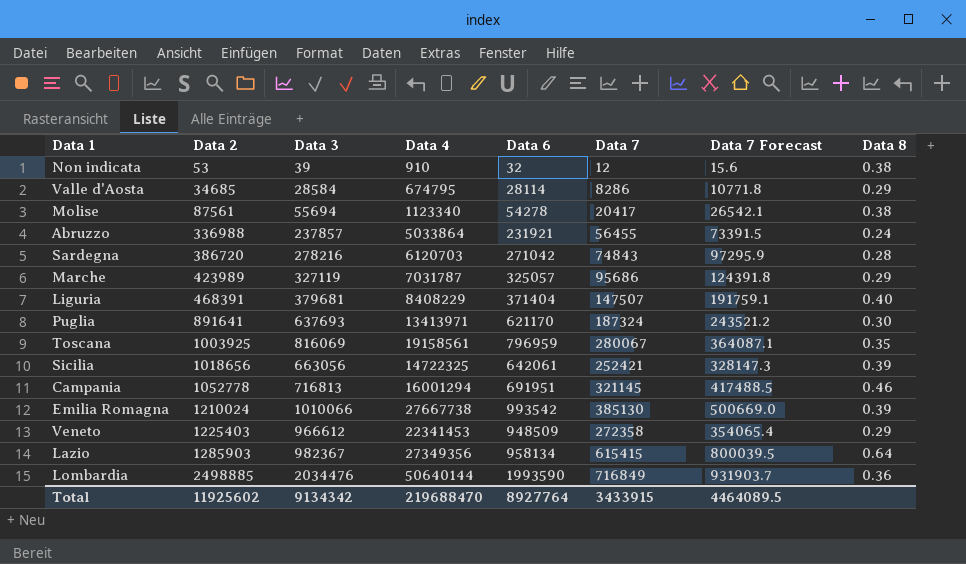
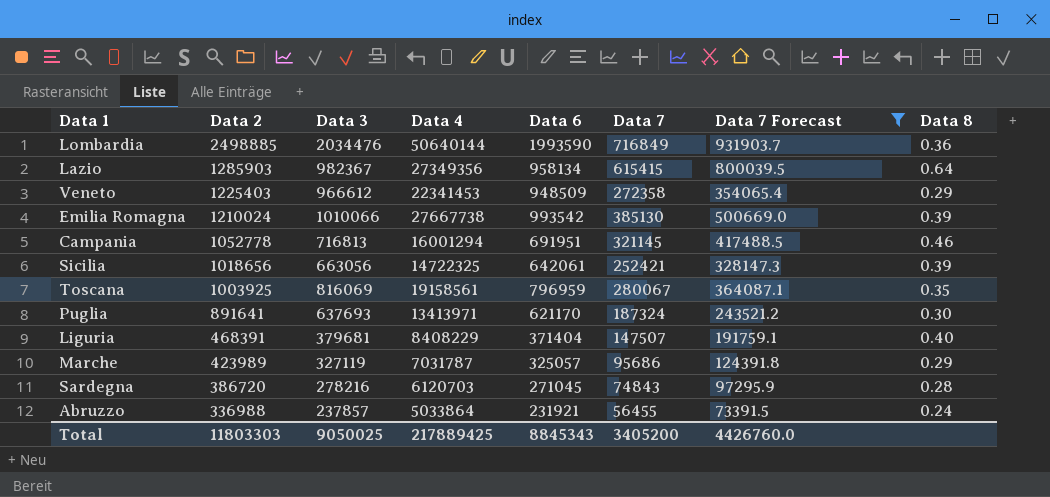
filter: none -> Data 7 Forecast >= 73391.5
row order: Data 2 ascending -> Data 2 descending
Sardegna | Data 6: 271042 -> 271045
Total | Data 2: 11925602 -> 11803303
Total | Data 3: 9134342 -> 9050025
Total | Data 4: 219688470 -> 217889425
Total | Data 6: 8927764 -> 8845343
Total | Data 7: 3433915 -> 3405200
Total | Data 7 Forecast: 4464089.5 -> 4426760.0

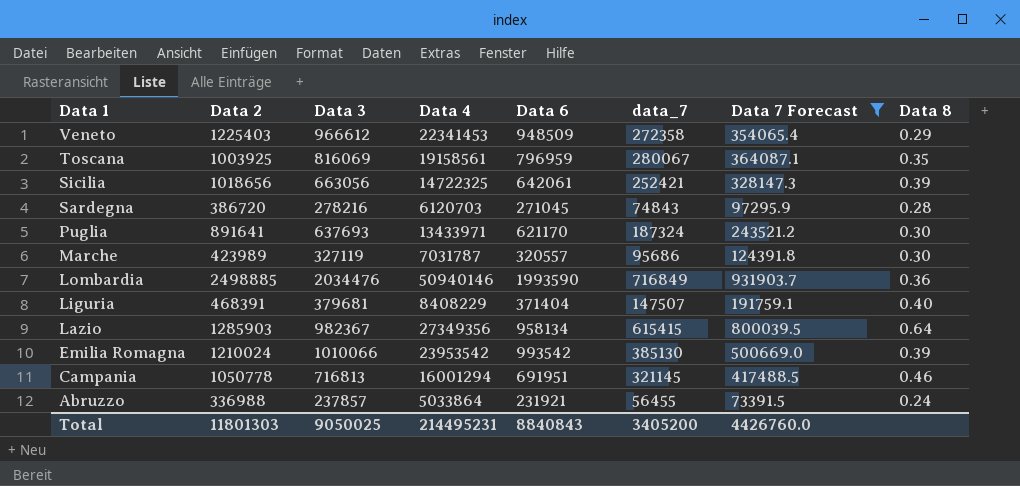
row order: Data 2 descending -> Data 1 descending
column name: Data 7 -> data_7
Puglia | Data 4: 13413971 -> 13433971
Marche | Data 6: 325057 -> 320557
Marche | Data 8: 0.29 -> 0.30
Lombardia | Data 4: 50640144 -> 50940146
Emilia Romagna | Data 4: 27667738 -> 23953542
Campania | Data 2: 1052778 -> 1050778
Total | Data 2: 11803303 -> 11801303
Total | Data 4: 217889425 -> 214495231
Total | Data 6: 8845343 -> 8840843

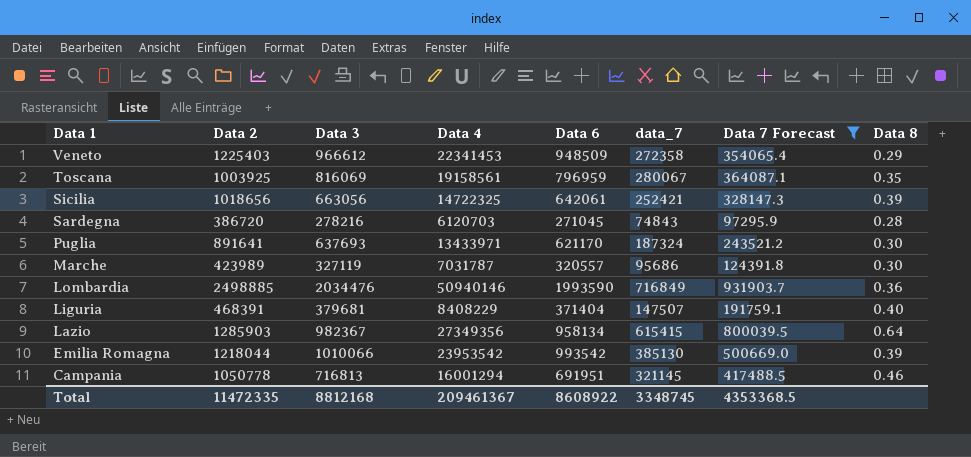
row Abruzzo: 336988 | 237857 | 5033864 | 231921 | 56455 | 73391.5 | 0.24 -> none
Emilia Romagna | Data 2: 1210024 -> 1218044
Total | Data 2: 11801303 -> 11472335
Total | Data 3: 9050025 -> 8812168
Total | Data 4: 214495231 -> 209461367
Total | Data 6: 8840843 -> 8608922
Total | data_7: 3405200 -> 3348745
Total | Data 7 Forecast: 4426760.0 -> 4353368.5

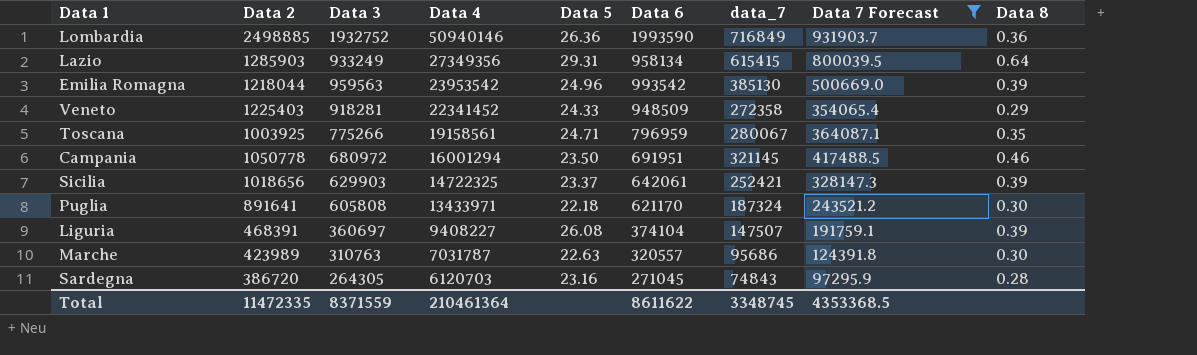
row order: Data 1 descending -> Data 4 descending
column Data 5 | formula: none -> [Data 4] / [Data 3]
Lombardia | Data 3: 2034476 -> 1932752
Lazio | Data 3: 982367 -> 933249
Emilia Romagna | Data 3: 1010066 -> 959563
Veneto | Data 3: 966612 -> 918281
Veneto | Data 4: 22341453 -> 22341452
Toscana | Data 3: 816069 -> 775266
Campania | Data 3: 716813 -> 680972
Sicilia | Data 3: 663056 -> 629903
Puglia | Data 3: 637693 -> 605808
Liguria | Data 3: 379681 -> 360697
Liguria | Data 4: 8408229 -> 9408227
Liguria | Data 6: 371404 -> 374104
Liguria | Data 8: 0.40 -> 0.39
Marche | Data 3: 327119 -> 310763
Sardegna | Data 3: 278216 -> 264305
Total | Data 3: 8812168 -> 8371559
Total | Data 4: 209461367 -> 210461364
Total | Data 6: 8608922 -> 8611622

